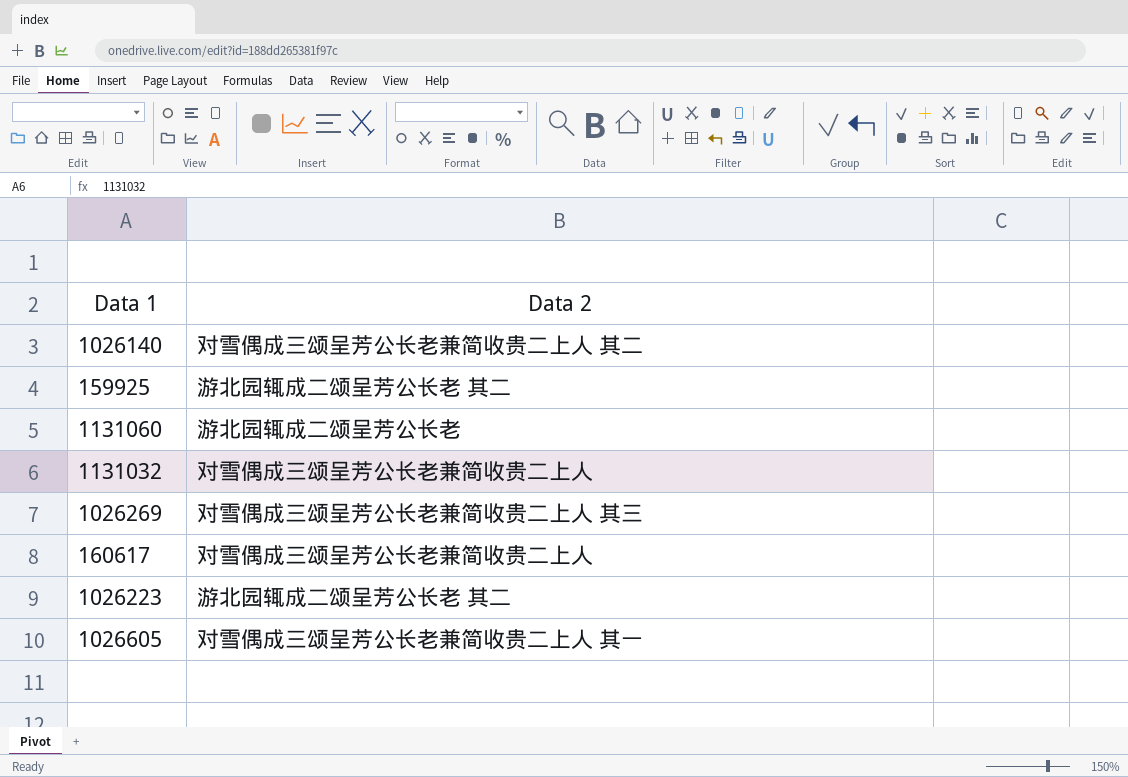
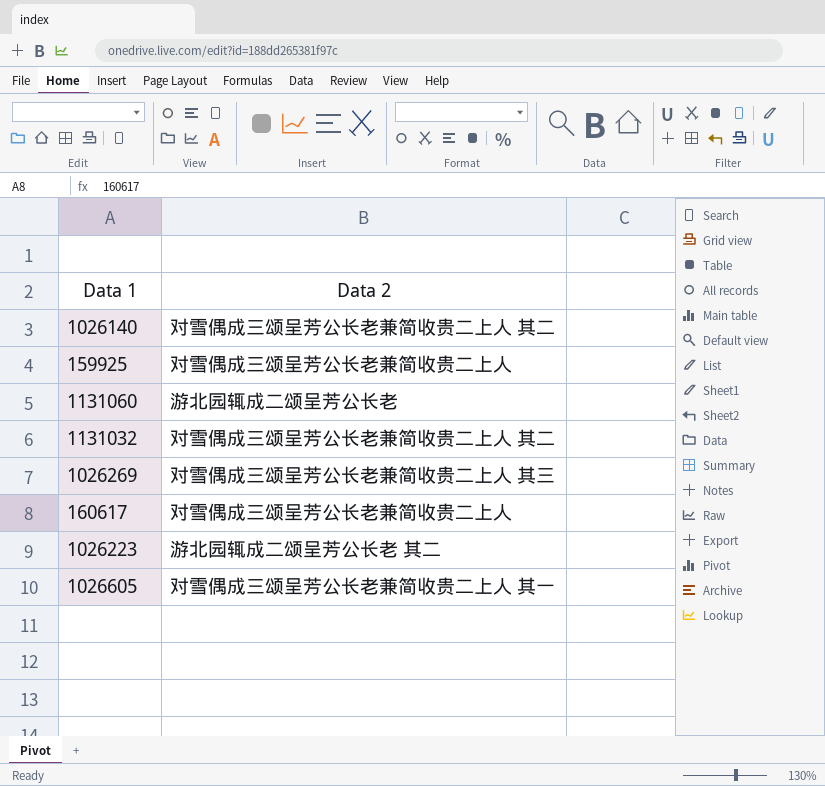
159925 | Data 2: 游北园辄成二颂呈芳公长老 其二 -> 对雪偶成三颂呈芳公长老兼简收贵二上人
1131032 | Data 2: 对雪偶成三颂呈芳公长老兼简收贵二上人 -> 对雪偶成三颂呈芳公长老兼简收贵二上人 其二

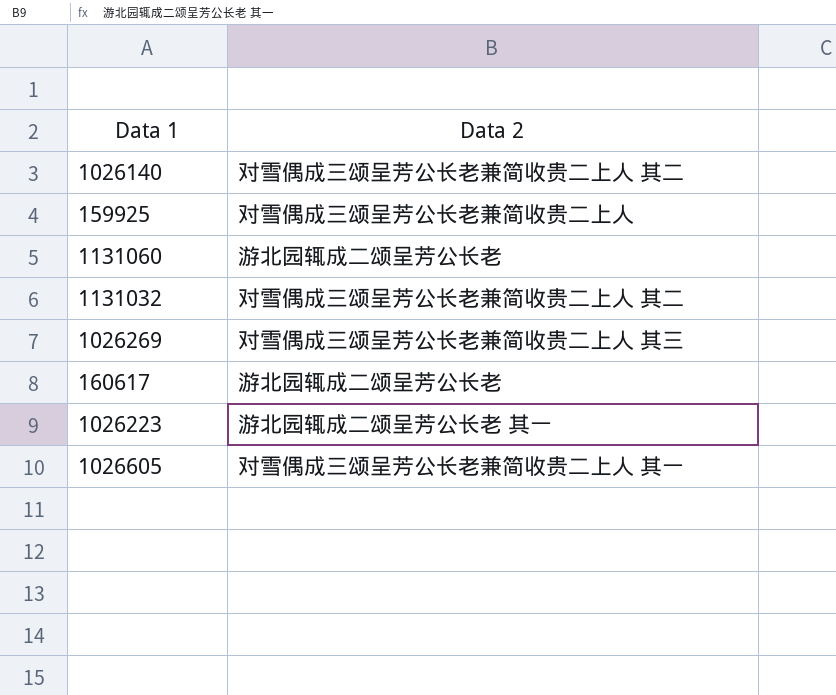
160617 | Data 2: 对雪偶成三颂呈芳公长老兼简收贵二上人 -> 游北园辄成二颂呈芳公长老
1026223 | Data 2: 游北园辄成二颂呈芳公长老 其二 -> 游北园辄成二颂呈芳公长老 其一

